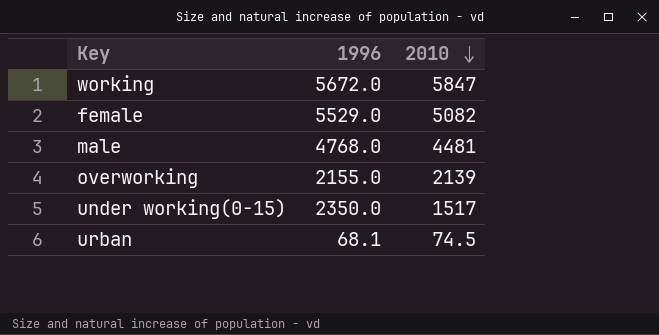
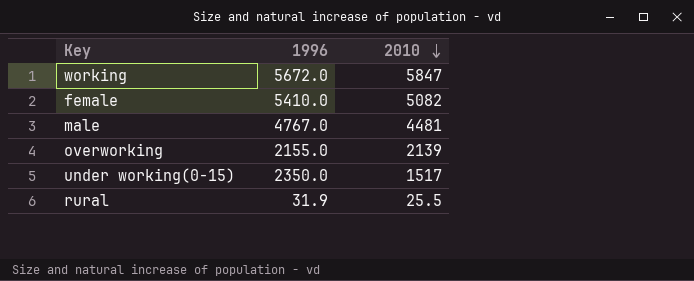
row urban: 68.1 | 74.5 -> none
female | 1996: 5529.0 -> 5410.0
male | 1996: 4768.0 -> 4767.0
row rural: none -> 31.9 | 25.5

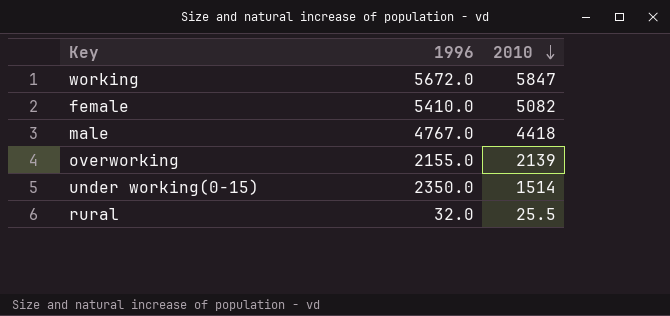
male | 2010: 4481 -> 4418
under working(0-15) | 2010: 1517 -> 1514
rural | 1996: 31.9 -> 32.0

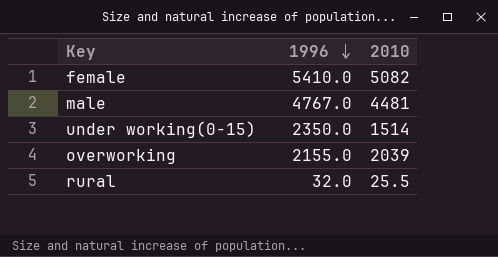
row order: 2010 descending -> 1996 descending
row working: 5672.0 | 5847 -> none
male | 2010: 4418 -> 4481
overworking | 2010: 2139 -> 2039

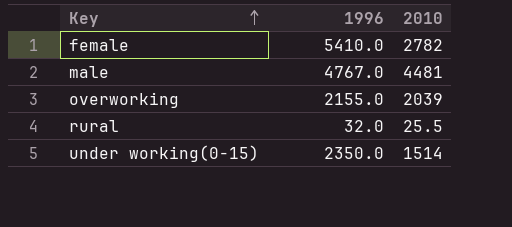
row order: 1996 descending -> Key ascending
female | 2010: 5082 -> 2782

